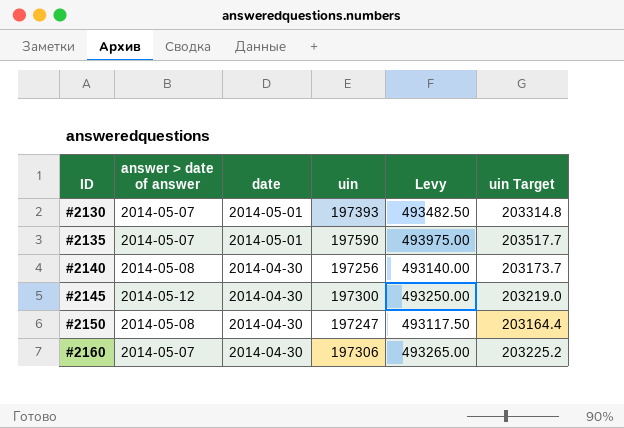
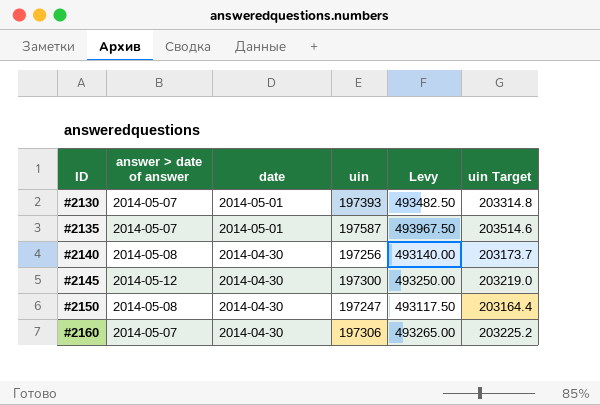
#2135 | uin: 197590 -> 197587
#2135 | Levy: 493975.00 -> 493967.50
#2135 | uin Target: 203517.7 -> 203514.6

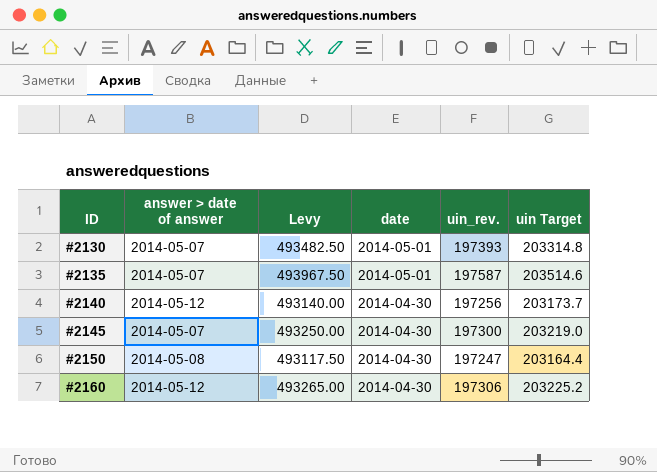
column Levy | position: 5 -> 3
column name: uin -> uin_rev.
#2140 | answer > date of answer: 2014-05-08 -> 2014-05-12
#2145 | answer > date of answer: 2014-05-12 -> 2014-05-07
#2160 | answer > date of answer: 2014-05-07 -> 2014-05-12

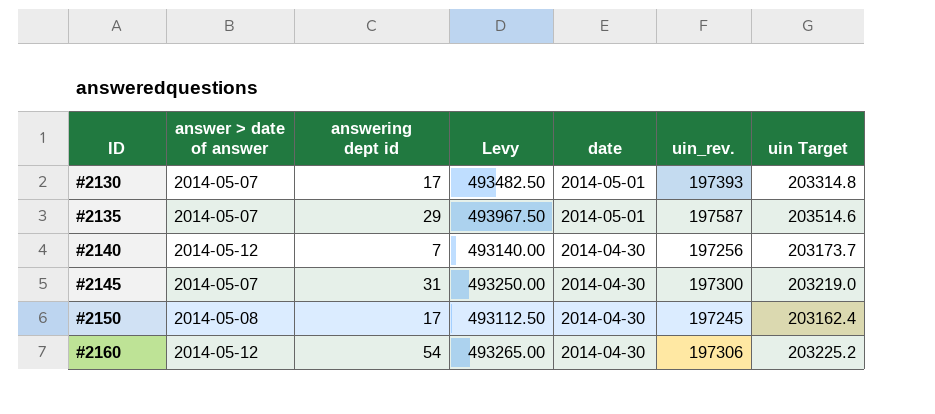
column answering dept id | position: none -> 3
#2150 | Levy: 493117.50 -> 493112.50
#2150 | uin_rev.: 197247 -> 197245
#2150 | uin Target: 203164.4 -> 203162.4

